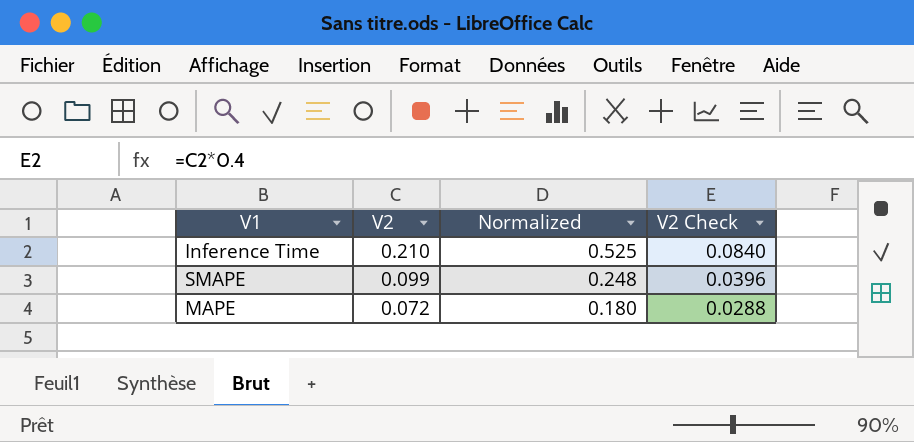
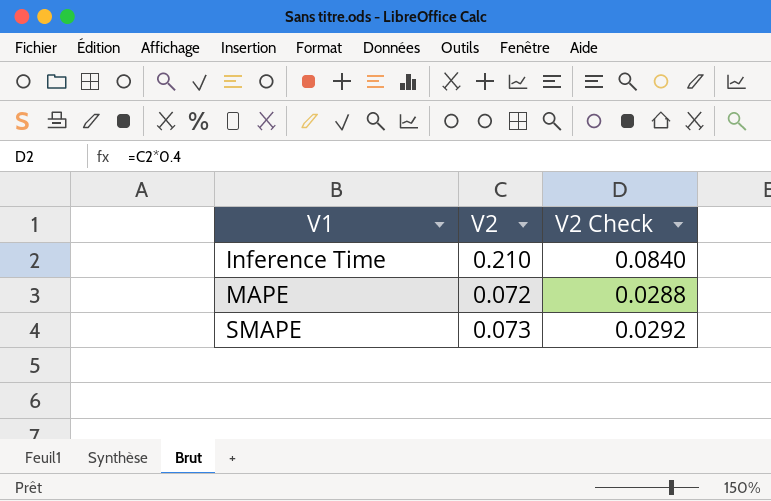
row order: V2 descending -> V1 ascending
column Normalized | formula: [V2] * 2.5 -> none
SMAPE | V2: 0.099 -> 0.073
SMAPE | V2 Check: 0.0396 -> 0.0292

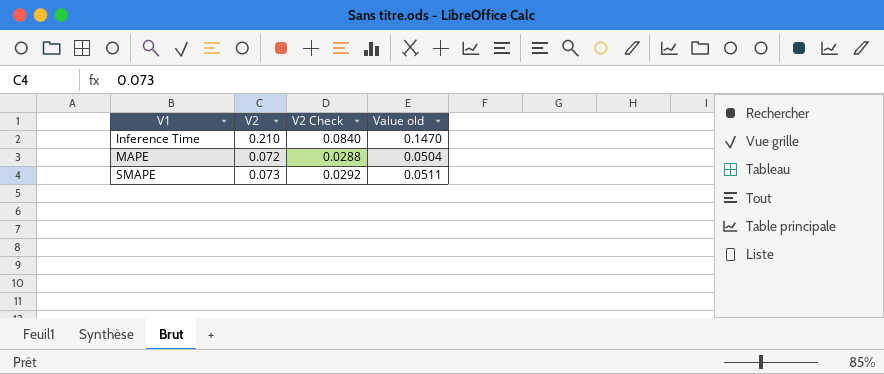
column Value old | formula: none -> [V2] * 0.7

